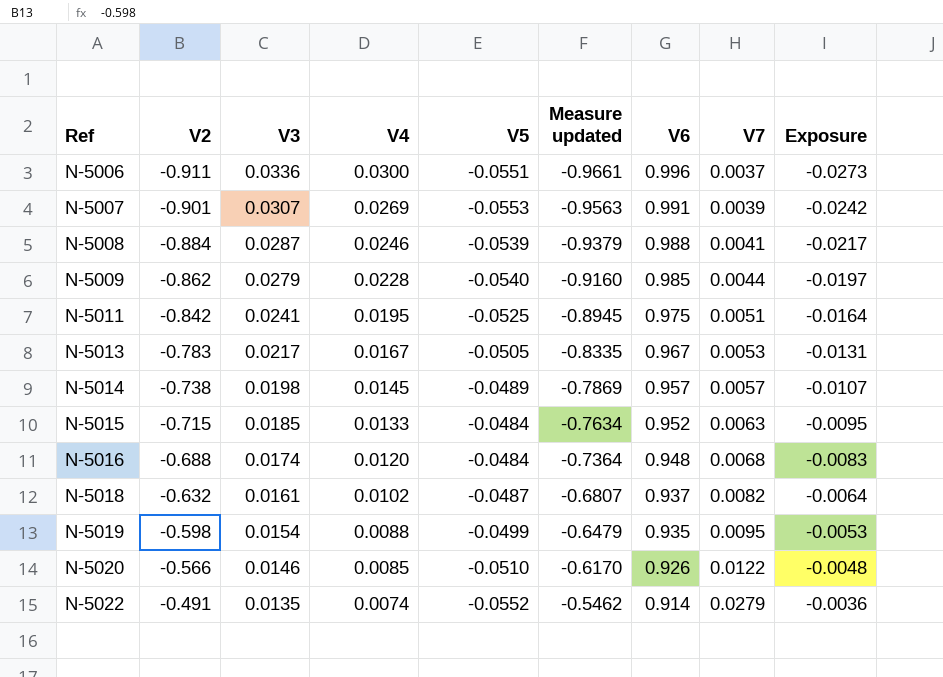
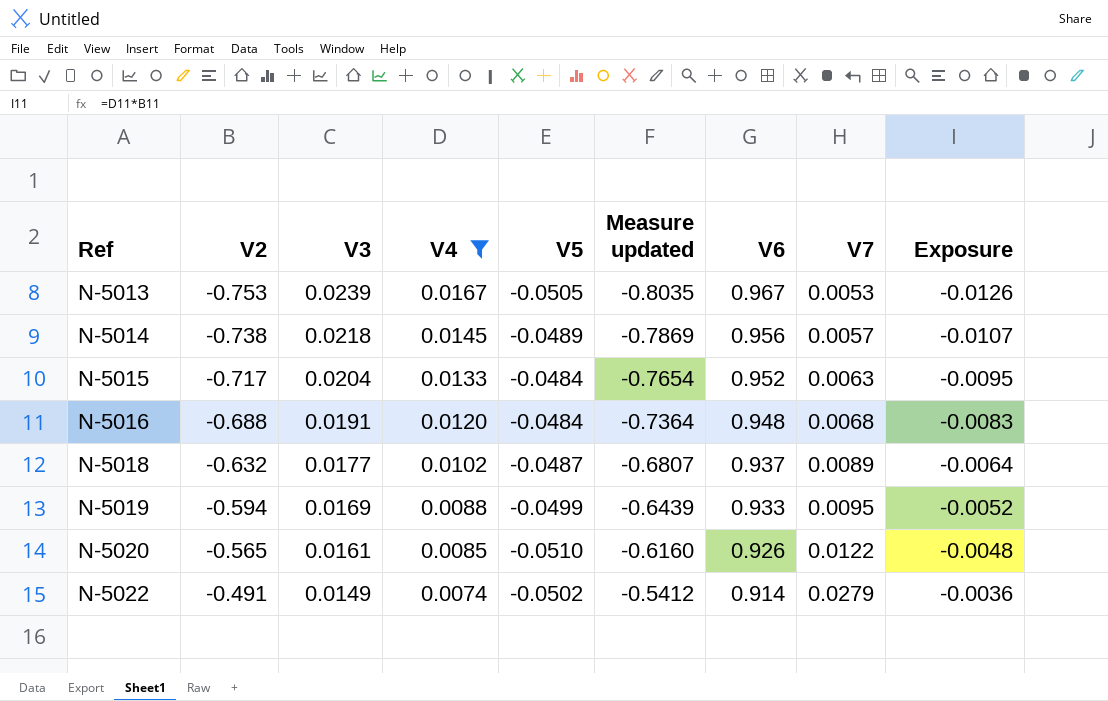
filter: none -> V4 <= 0.0167
N-5013 | V2: -0.783 -> -0.753
N-5013 | V3: 0.0217 -> 0.0239
N-5013 | Measure updated: -0.8335 -> -0.8035
N-5013 | Exposure: -0.0131 -> -0.0126
N-5014 | V3: 0.0198 -> 0.0218
N-5014 | V6: 0.957 -> 0.956
N-5015 | V2: -0.715 -> -0.717
N-5015 | V3: 0.0185 -> 0.0204
N-5015 | Measure updated: -0.7634 -> -0.7654
N-5016 | V3: 0.0174 -> 0.0191
N-5018 | V3: 0.0161 -> 0.0177
N-5018 | V7: 0.0082 -> 0.0089
N-5019 | V2: -0.598 -> -0.594
N-5019 | V3: 0.0154 -> 0.0169
N-5019 | Measure updated: -0.6479 -> -0.6439
N-5019 | V6: 0.935 -> 0.933
N-5019 | Exposure: -0.0053 -> -0.0052
N-5020 | V2: -0.566 -> -0.565
N-5020 | V3: 0.0146 -> 0.0161
N-5020 | Measure updated: -0.6170 -> -0.6160
N-5022 | V3: 0.0135 -> 0.0149
N-5022 | V5: -0.0552 -> -0.0502
N-5022 | Measure updated: -0.5462 -> -0.5412

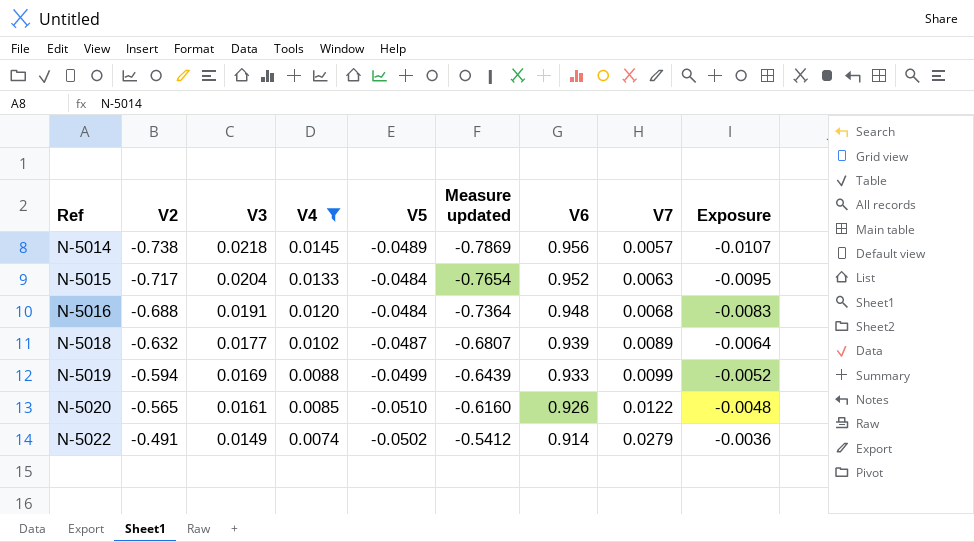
row N-5013: -0.753 | 0.0239 | 0.0167 | -0.0505 | -0.8035 | 0.967 | 0.0053 | -0.0126 -> none
N-5018 | V6: 0.937 -> 0.939
N-5019 | V7: 0.0095 -> 0.0099

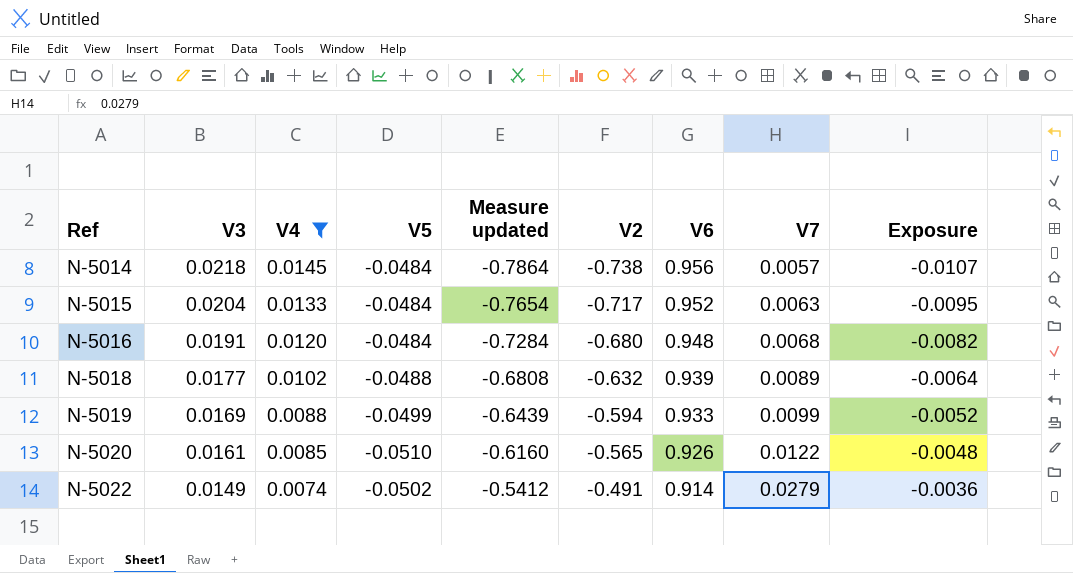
column V2 | position: 2 -> 6
N-5014 | V5: -0.0489 -> -0.0484
N-5014 | Measure updated: -0.7869 -> -0.7864
N-5016 | Measure updated: -0.7364 -> -0.7284
N-5016 | V2: -0.688 -> -0.680
N-5016 | Exposure: -0.0083 -> -0.0082
N-5018 | V5: -0.0487 -> -0.0488
N-5018 | Measure updated: -0.6807 -> -0.6808

